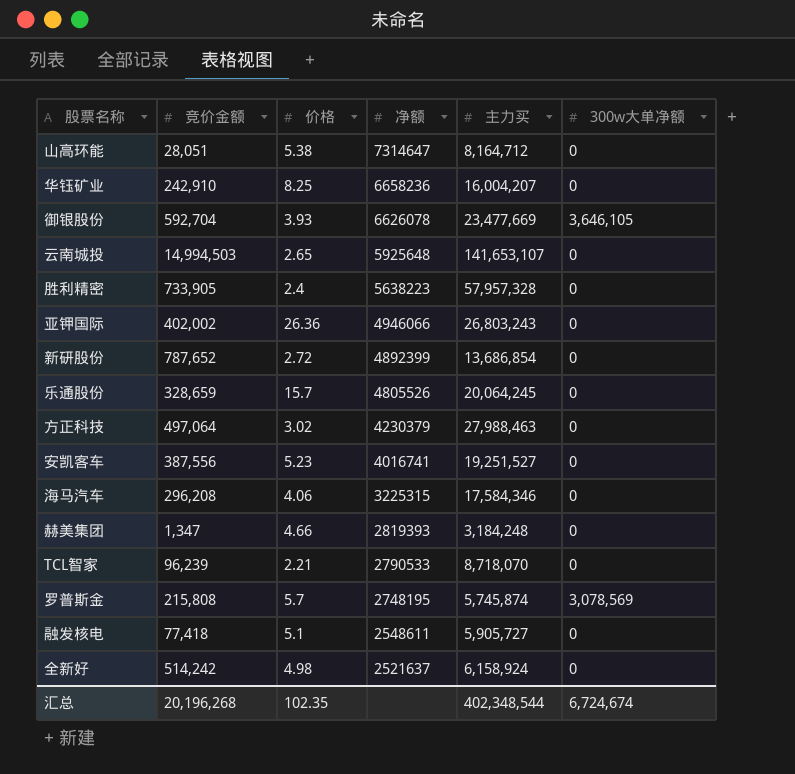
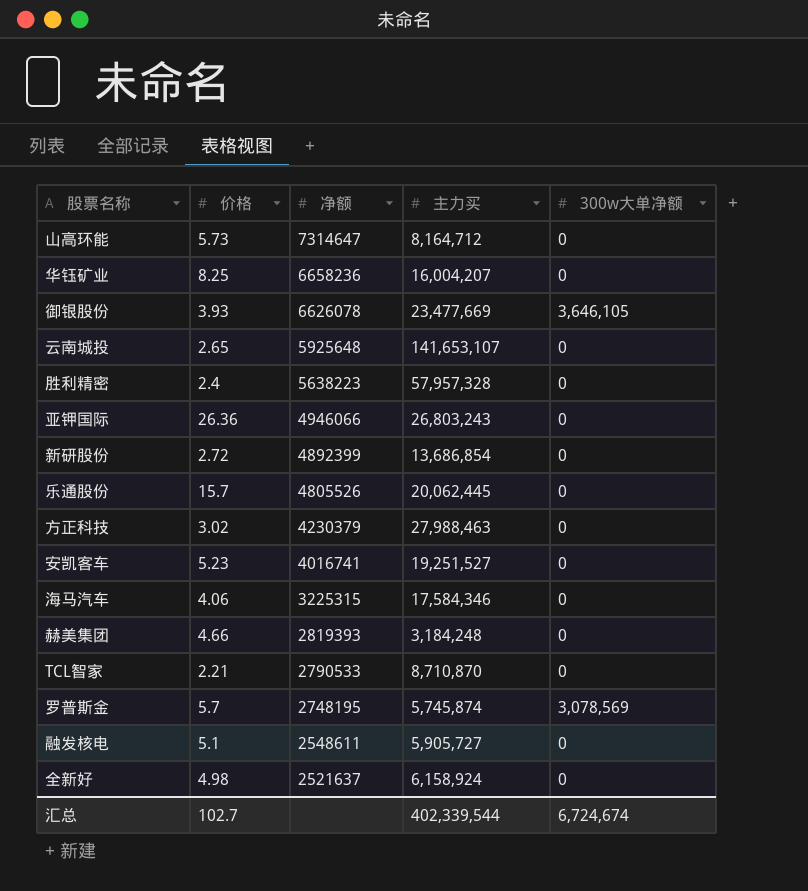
column 竞价金额 | position: 2 -> none
山高环能 | 价格: 5.38 -> 5.73
乐通股份 | 主力买: 20,064,245 -> 20,062,445
TCL智家 | 主力买: 8,718,070 -> 8,710,870
汇总 | 价格: 102.35 -> 102.7
汇总 | 主力买: 402,348,544 -> 402,339,544

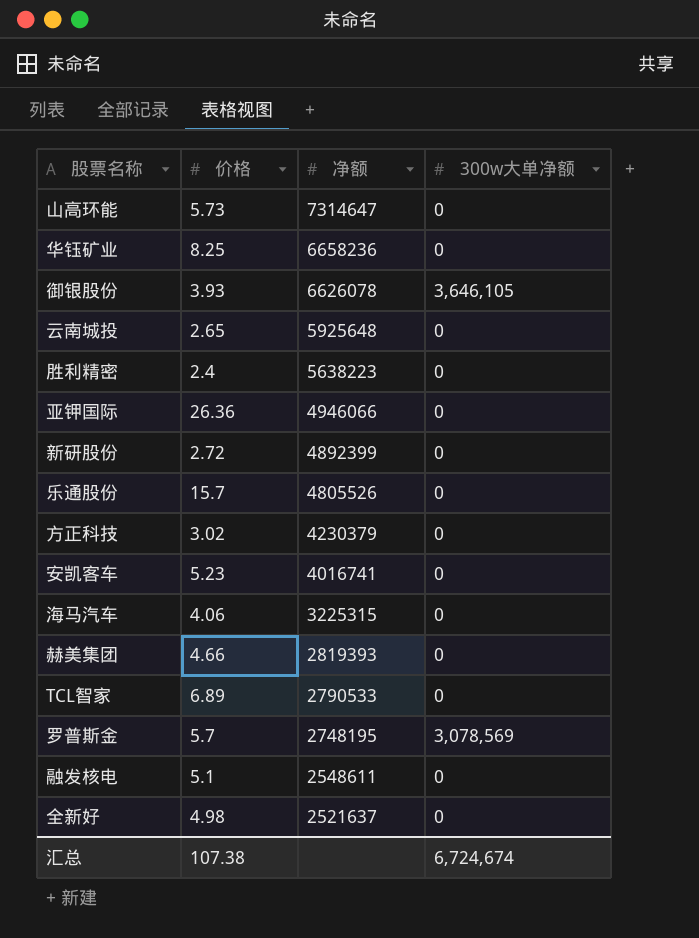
column 主力买 | position: 4 -> none
TCL智家 | 价格: 2.21 -> 6.89
汇总 | 价格: 102.7 -> 107.38

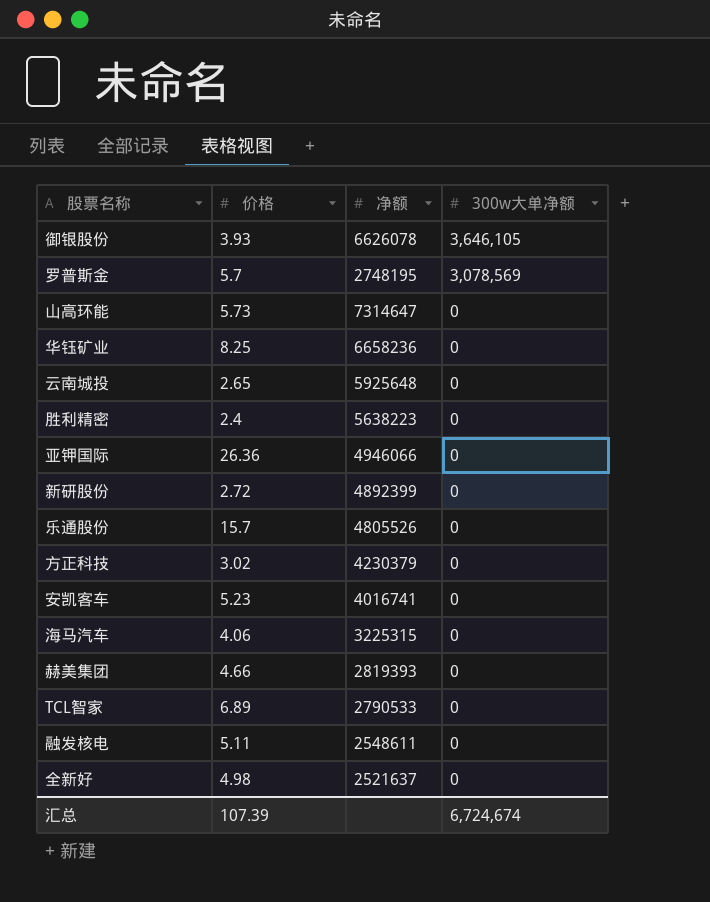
row order: 净额 descending -> 300w大单净额 descending
融发核电 | 价格: 5.1 -> 5.11
汇总 | 价格: 107.38 -> 107.39

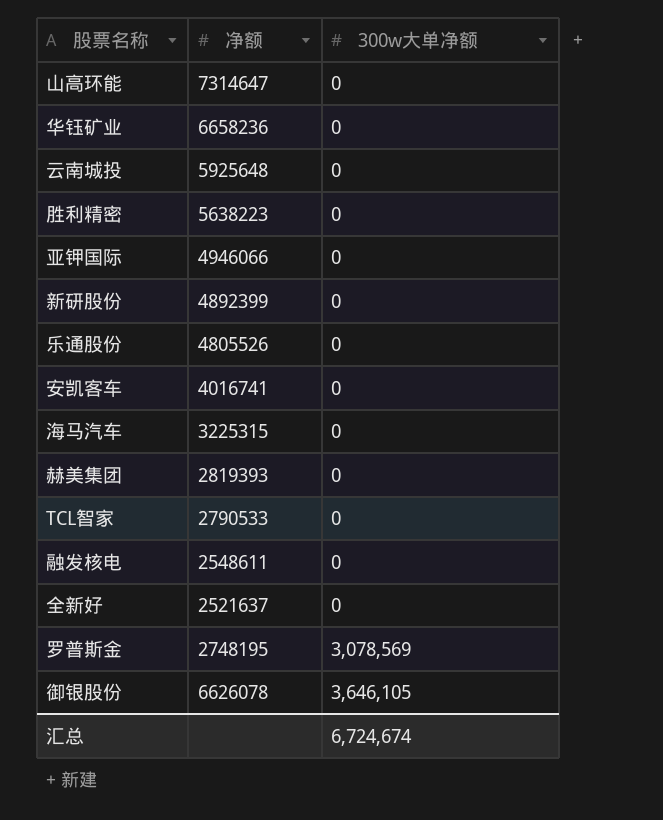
row order: 300w大单净额 descending -> 300w大单净额 ascending
column 价格 | position: 2 -> none
row 方正科技: 3.02 | 4230379 | 0 -> none

